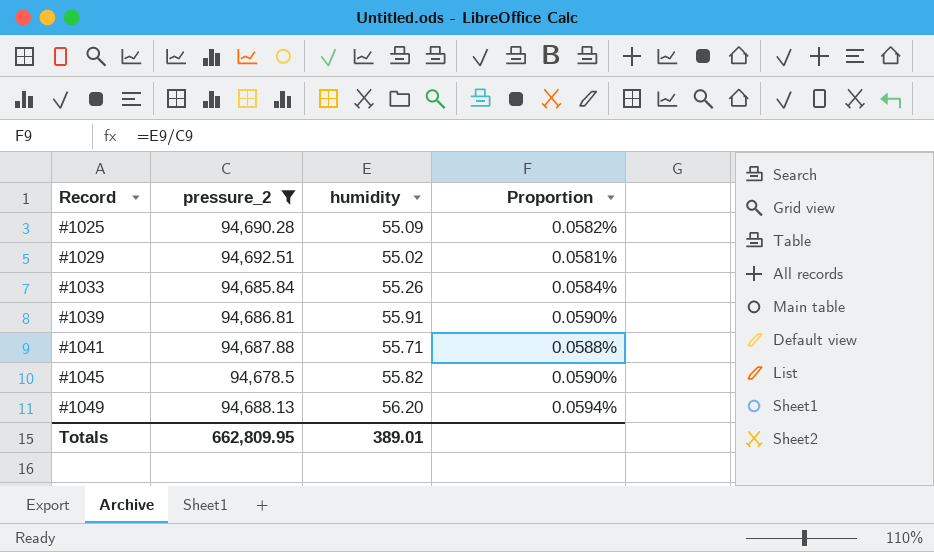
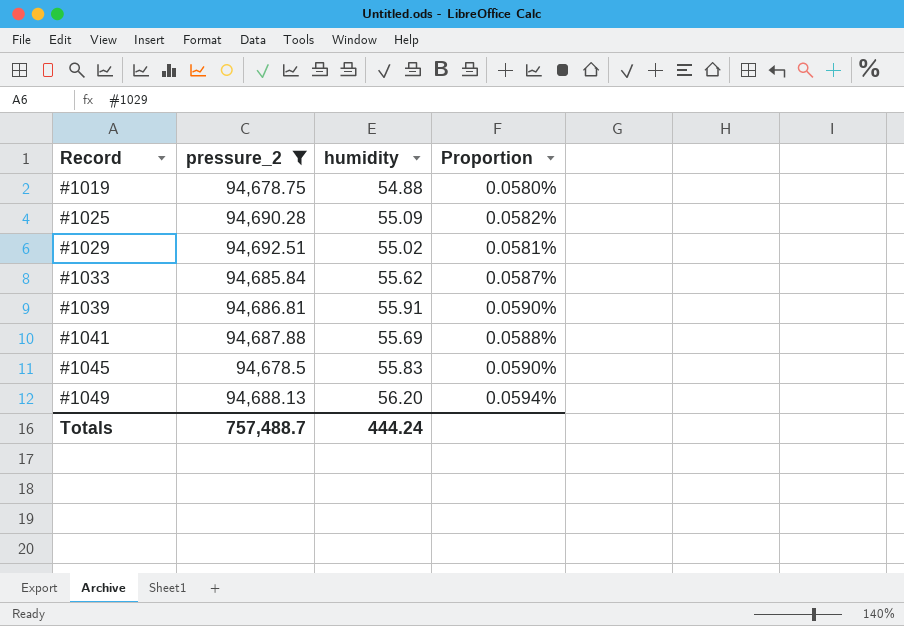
row #1019: none -> 94,678.75 | 54.88 | 0.0580%
#1033 | humidity: 55.26 -> 55.62
#1033 | Proportion: 0.0584% -> 0.0587%
#1041 | humidity: 55.71 -> 55.69
#1045 | humidity: 55.82 -> 55.83
Totals | pressure_2: 662,809.95 -> 757,488.7
Totals | humidity: 389.01 -> 444.24

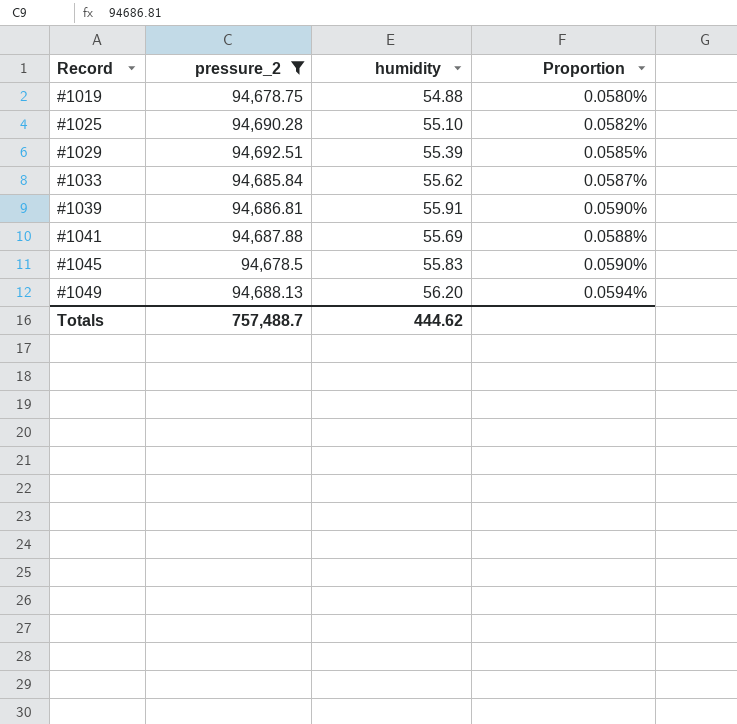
#1025 | humidity: 55.09 -> 55.10
#1029 | humidity: 55.02 -> 55.39
#1029 | Proportion: 0.0581% -> 0.0585%
Totals | humidity: 444.24 -> 444.62

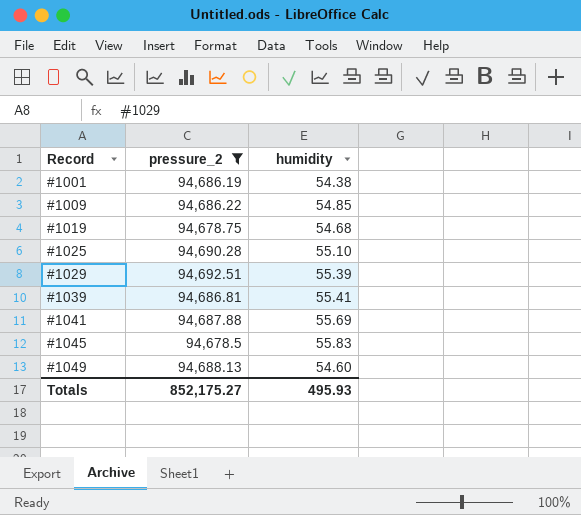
column Proportion | formula: [humidity] / [pressure_2] -> none
row #1033: 94,685.84 | 55.62 | 0.0587% -> none
row #1001: none -> 94,686.19 | 54.38
row #1009: none -> 94,686.22 | 54.85
#1019 | humidity: 54.88 -> 54.68
#1039 | humidity: 55.91 -> 55.41
#1049 | humidity: 56.20 -> 54.60
Totals | pressure_2: 757,488.7 -> 852,175.27
Totals | humidity: 444.62 -> 495.93

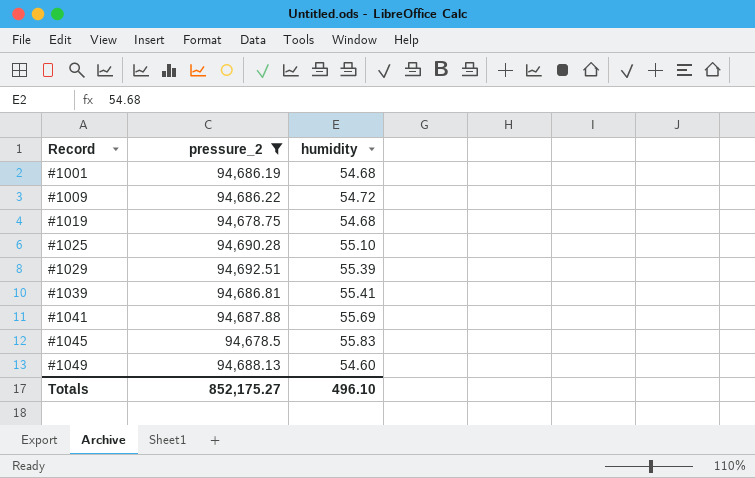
#1001 | humidity: 54.38 -> 54.68
#1009 | humidity: 54.85 -> 54.72
Totals | humidity: 495.93 -> 496.10

